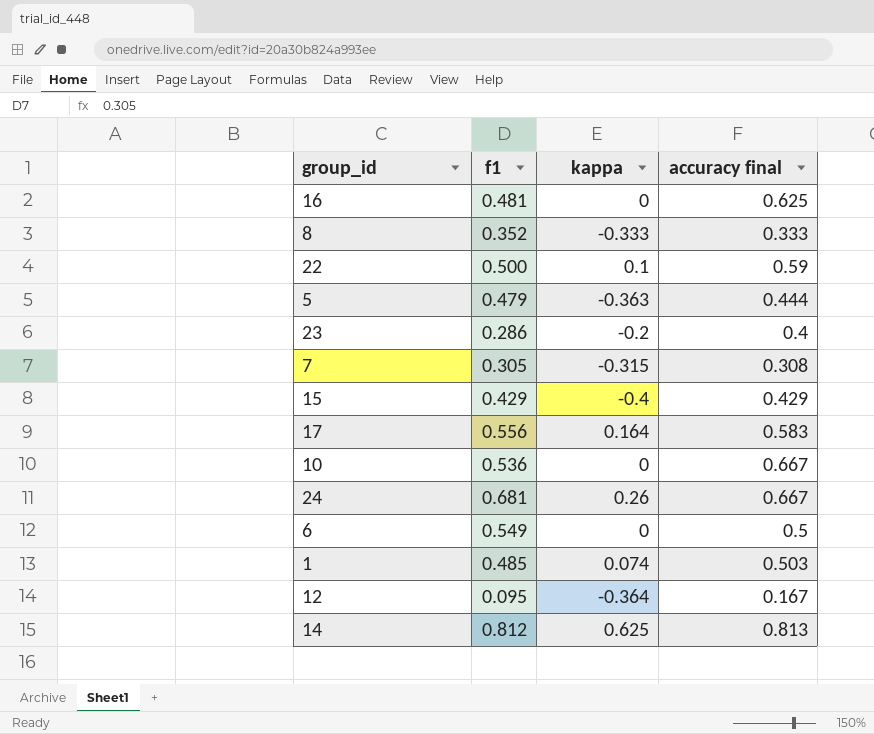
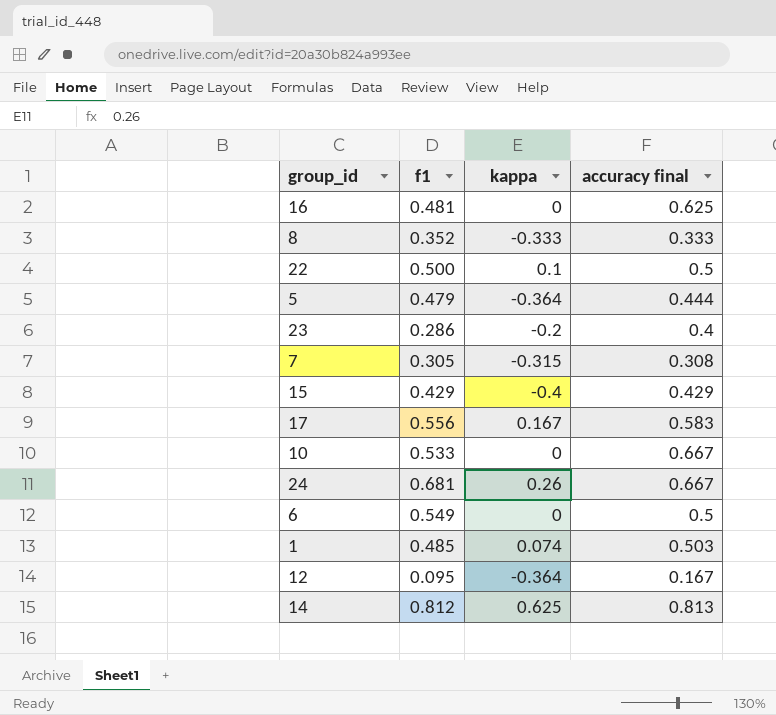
22 | accuracy final: 0.59 -> 0.5
5 | kappa: -0.363 -> -0.364
17 | kappa: 0.164 -> 0.167
10 | f1: 0.536 -> 0.533

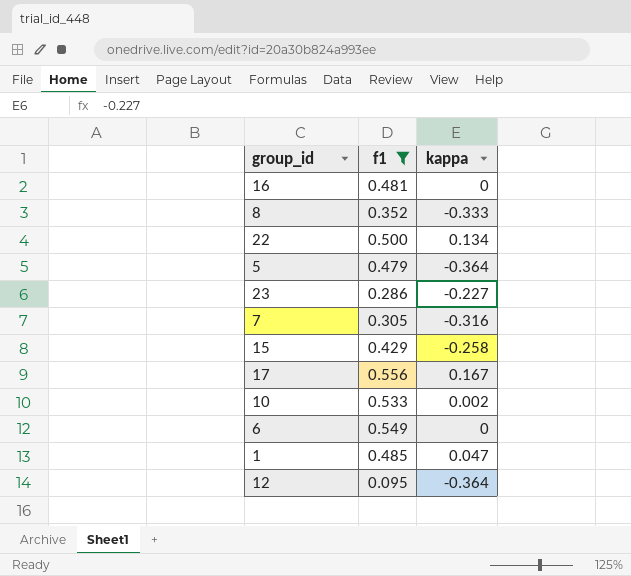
filter: none -> f1 <= 0.556
column accuracy final | position: 4 -> none
22 | kappa: 0.1 -> 0.134
23 | kappa: -0.2 -> -0.227
7 | kappa: -0.315 -> -0.316
15 | kappa: -0.4 -> -0.258
10 | kappa: 0 -> 0.002
1 | kappa: 0.074 -> 0.047

